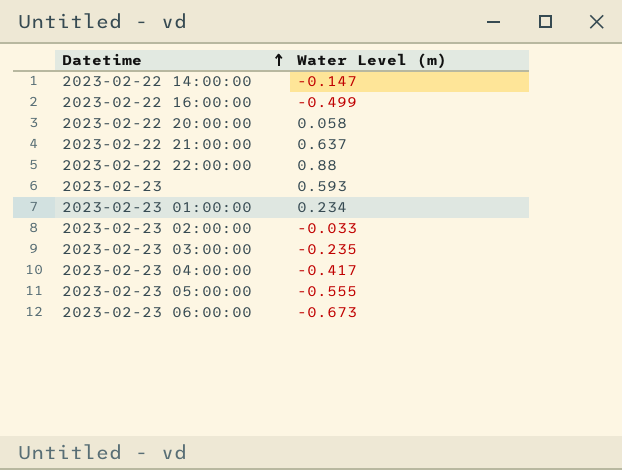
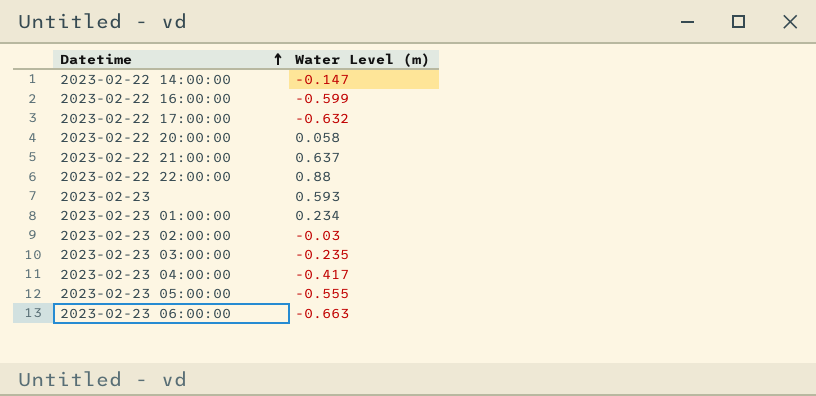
2023-02-22 16:00:00 | Water Level (m): -0.499 -> -0.599
row 2023-02-22 17:00:00: none -> -0.632
2023-02-23 02:00:00 | Water Level (m): -0.033 -> -0.03
2023-02-23 06:00:00 | Water Level (m): -0.673 -> -0.663

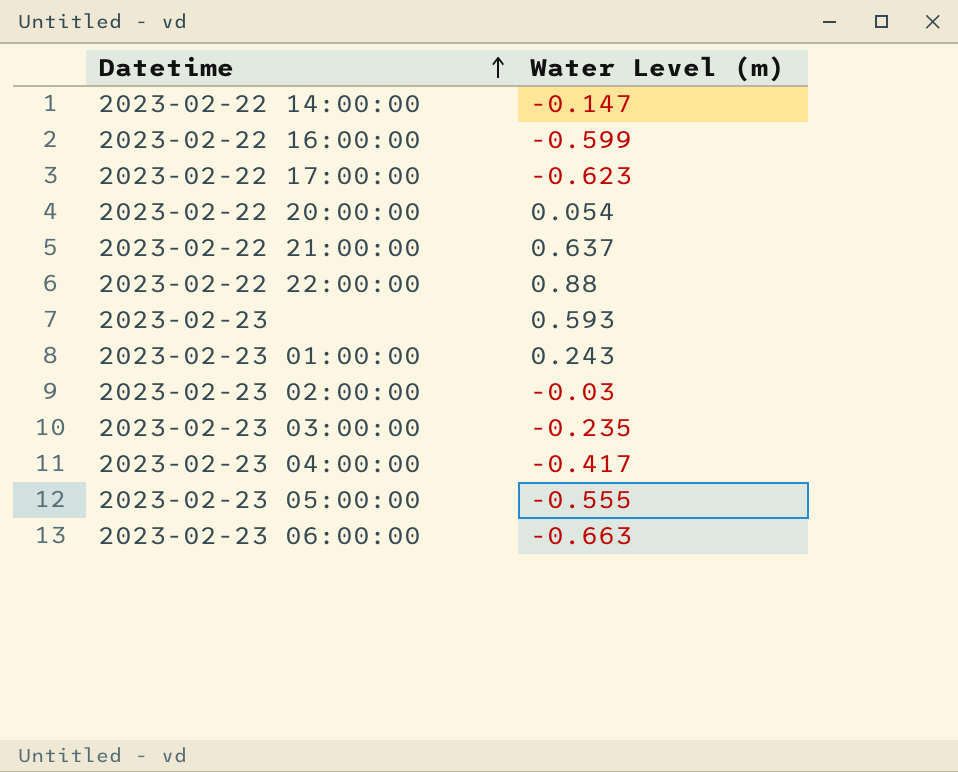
2023-02-22 17:00:00 | Water Level (m): -0.632 -> -0.623
2023-02-22 20:00:00 | Water Level (m): 0.058 -> 0.054
2023-02-23 01:00:00 | Water Level (m): 0.234 -> 0.243

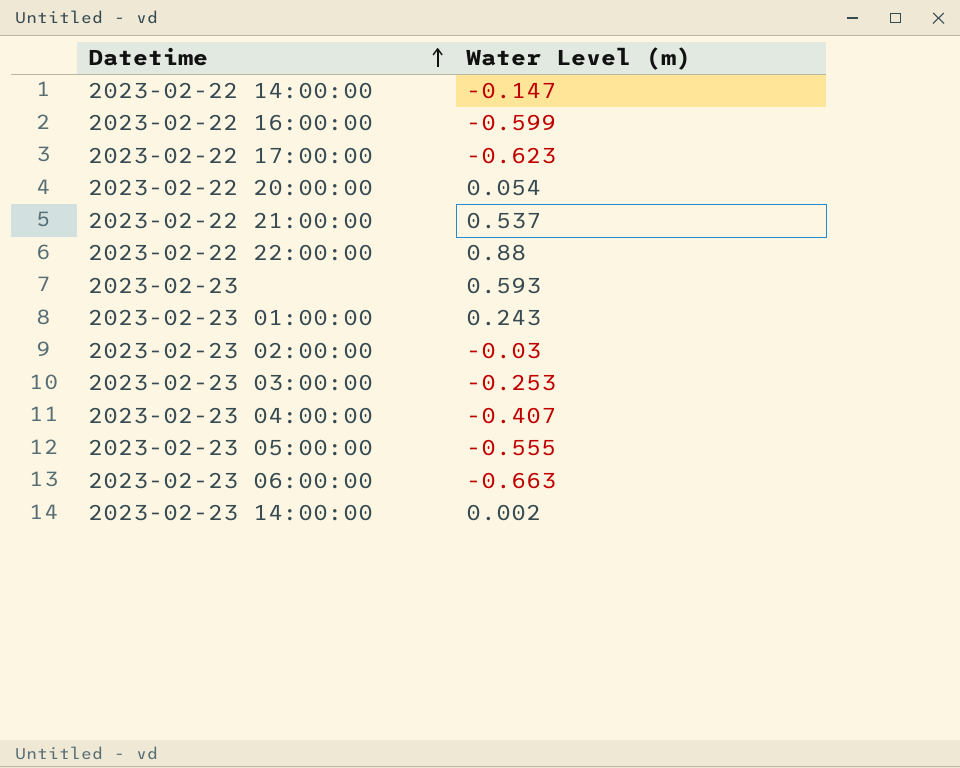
2023-02-22 21:00:00 | Water Level (m): 0.637 -> 0.537
2023-02-23 03:00:00 | Water Level (m): -0.235 -> -0.253
2023-02-23 04:00:00 | Water Level (m): -0.417 -> -0.407
row 2023-02-23 14:00:00: none -> 0.002

